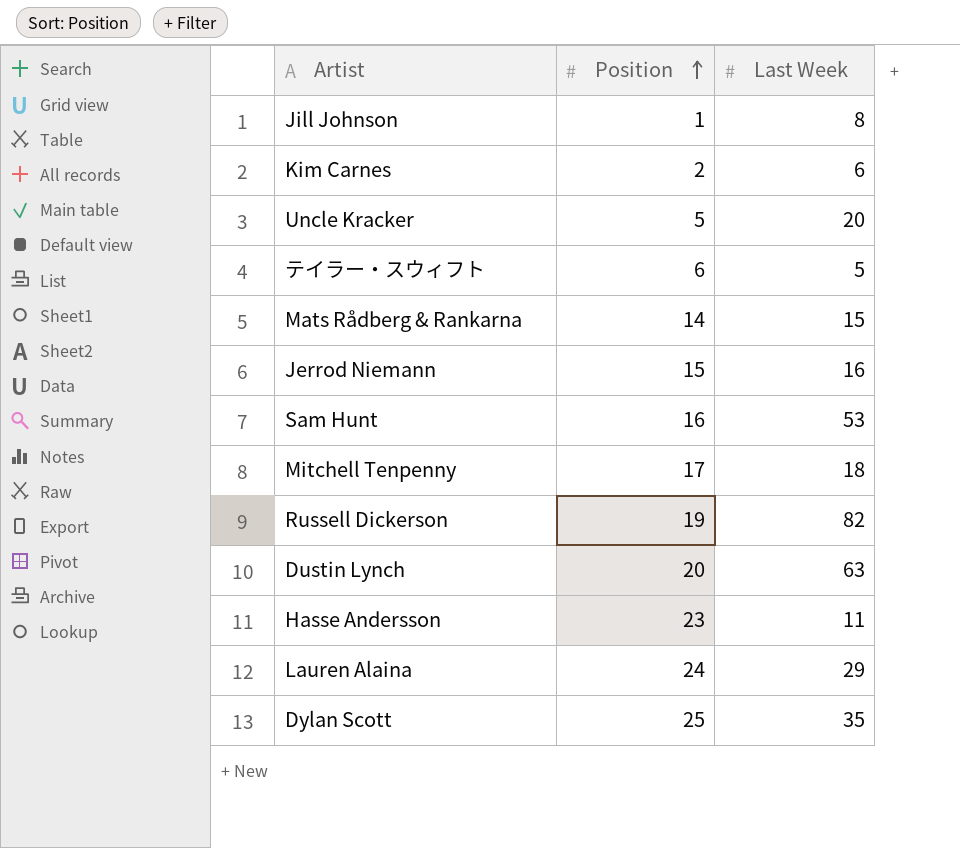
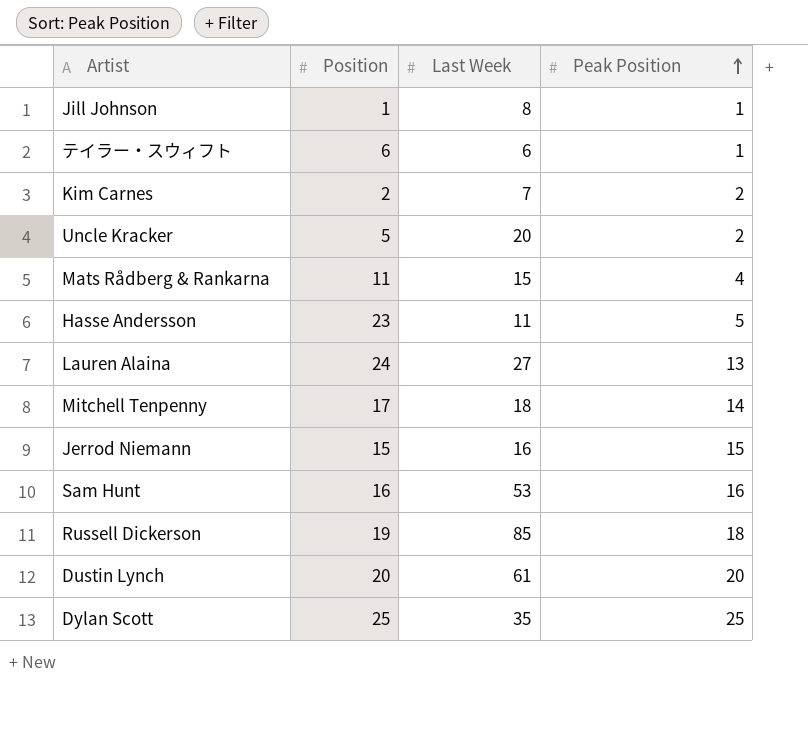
row order: Position ascending -> Peak Position ascending
column Peak Position | position: none -> 4
テイラー・スウィフト | Last Week: 5 -> 6
Kim Carnes | Last Week: 6 -> 7
Mats Rådberg & Rankarna | Position: 14 -> 11
Lauren Alaina | Last Week: 29 -> 27
Russell Dickerson | Last Week: 82 -> 85
Dustin Lynch | Last Week: 63 -> 61

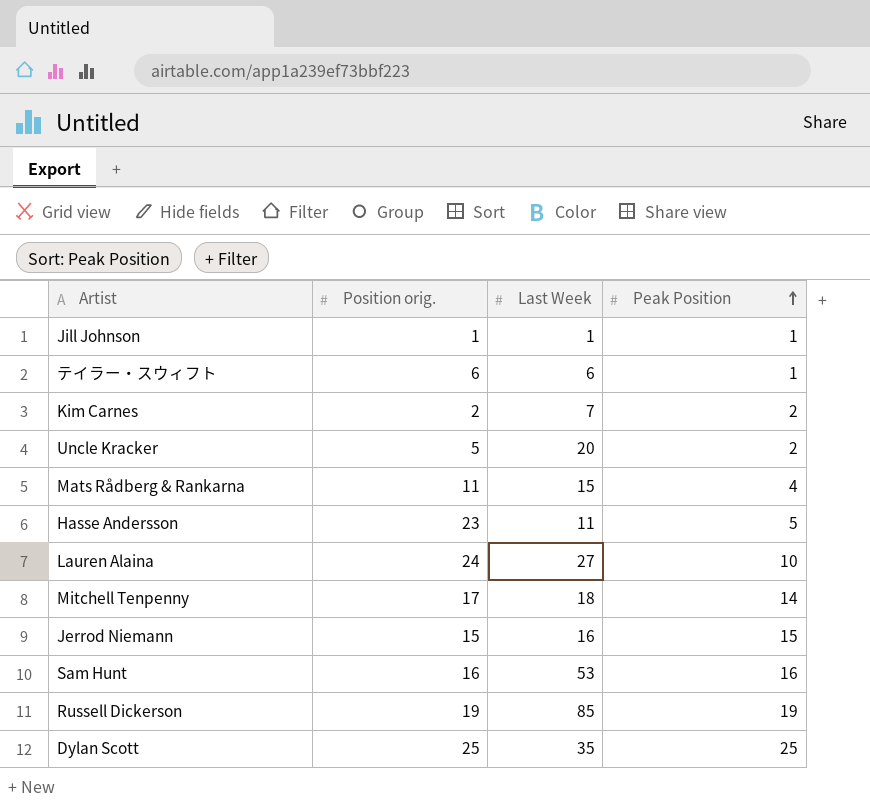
column name: Position -> Position orig.
row Dustin Lynch: 20 | 61 | 20 -> none
Jill Johnson | Last Week: 8 -> 1
Lauren Alaina | Peak Position: 13 -> 10
Russell Dickerson | Peak Position: 18 -> 19

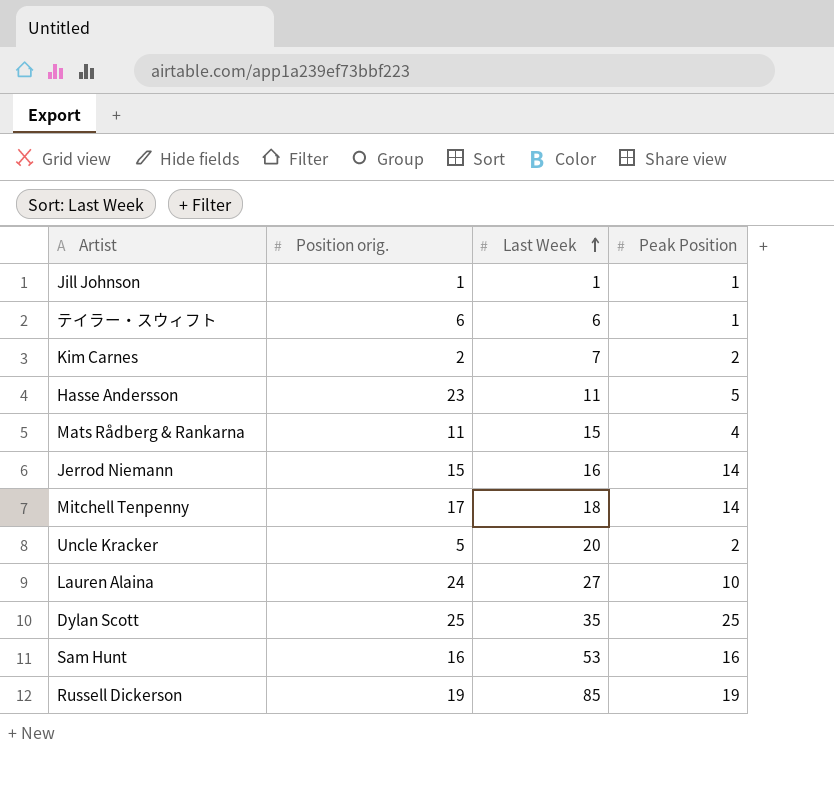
row order: Peak Position ascending -> Last Week ascending
Jerrod Niemann | Peak Position: 15 -> 14

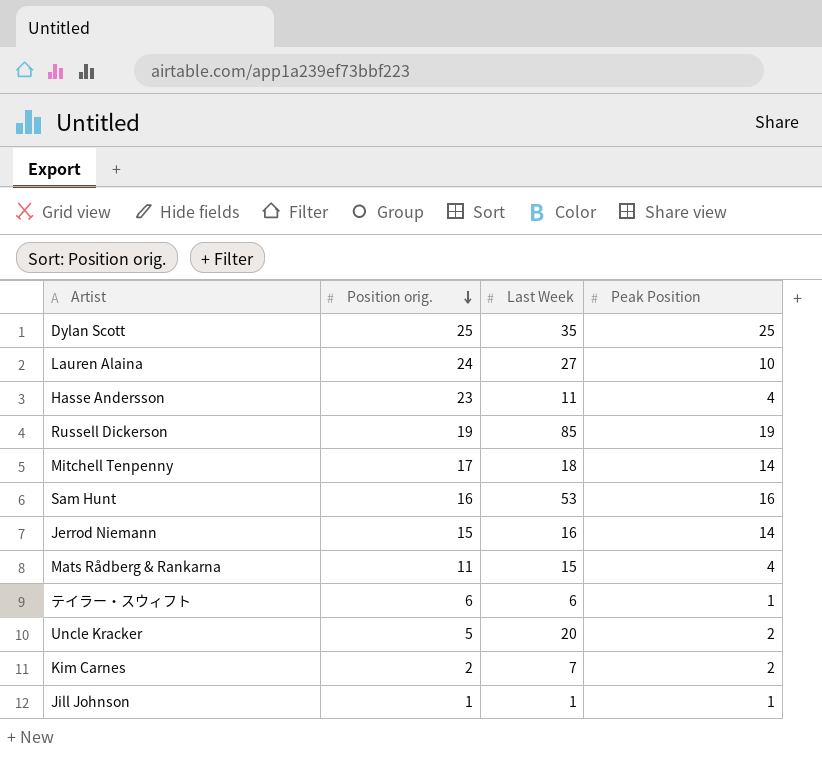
row order: Last Week ascending -> Position orig. descending
Hasse Andersson | Peak Position: 5 -> 4

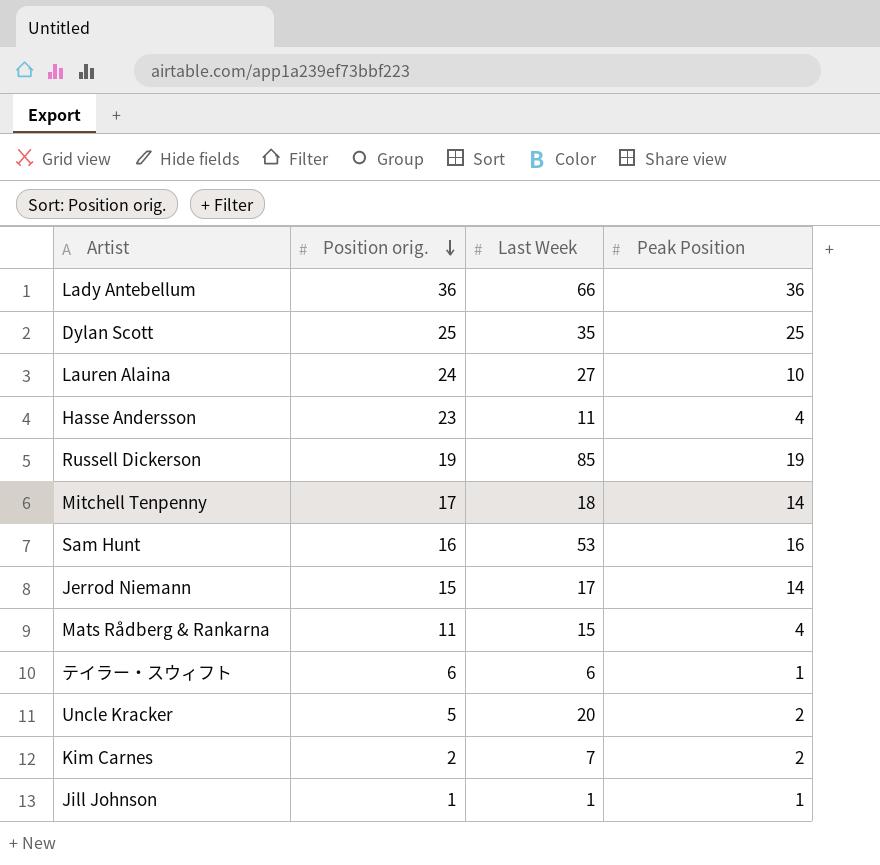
row Lady Antebellum: none -> 36 | 66 | 36
Jerrod Niemann | Last Week: 16 -> 17

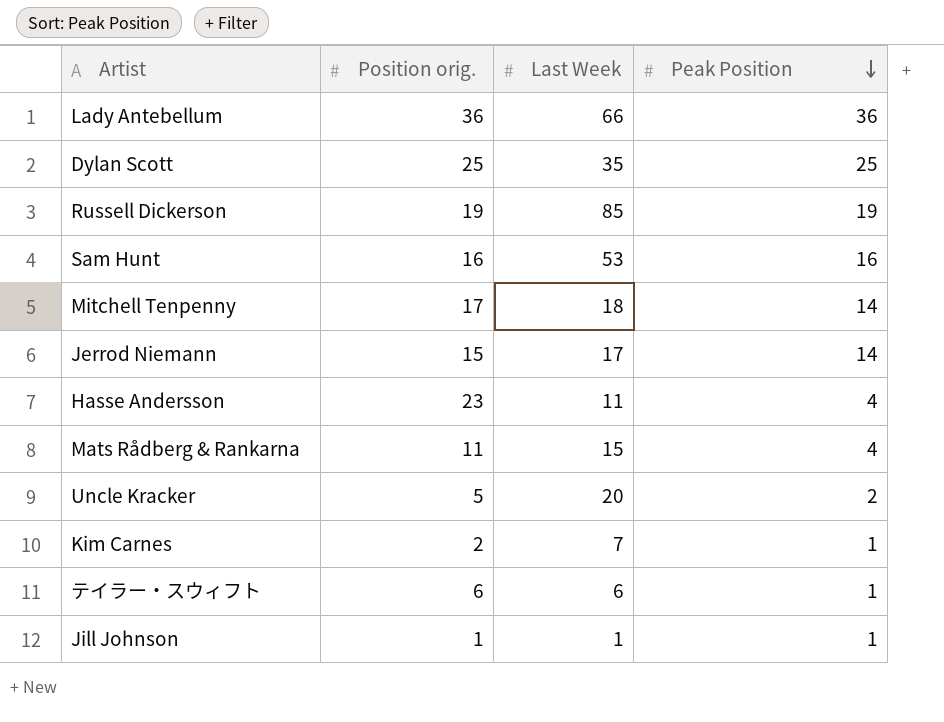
row order: Position orig. descending -> Peak Position descending
row Lauren Alaina: 24 | 27 | 10 -> none
Kim Carnes | Peak Position: 2 -> 1

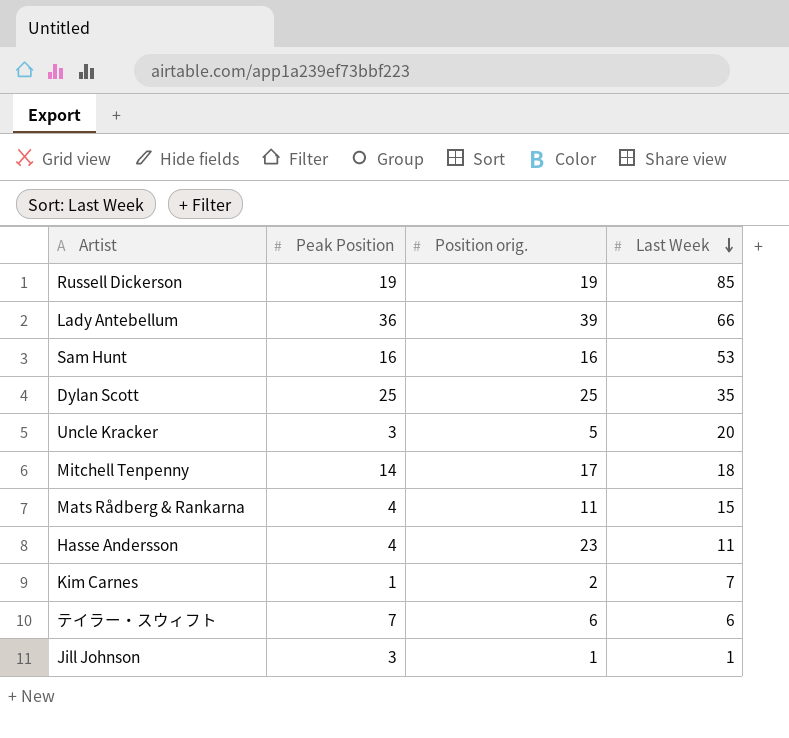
row order: Peak Position descending -> Last Week descending
column Peak Position | position: 4 -> 2
row Jerrod Niemann: 15 | 17 | 14 -> none
Lady Antebellum | Position orig.: 36 -> 39
Uncle Kracker | Peak Position: 2 -> 3
テイラー・スウィフト | Peak Position: 1 -> 7
Jill Johnson | Peak Position: 1 -> 3

